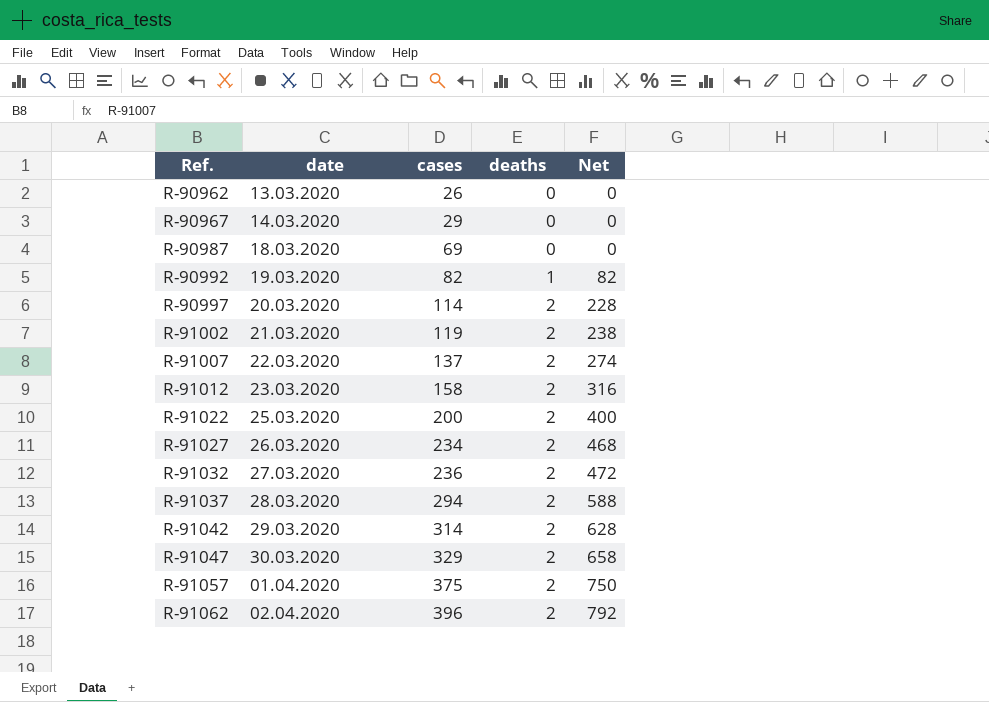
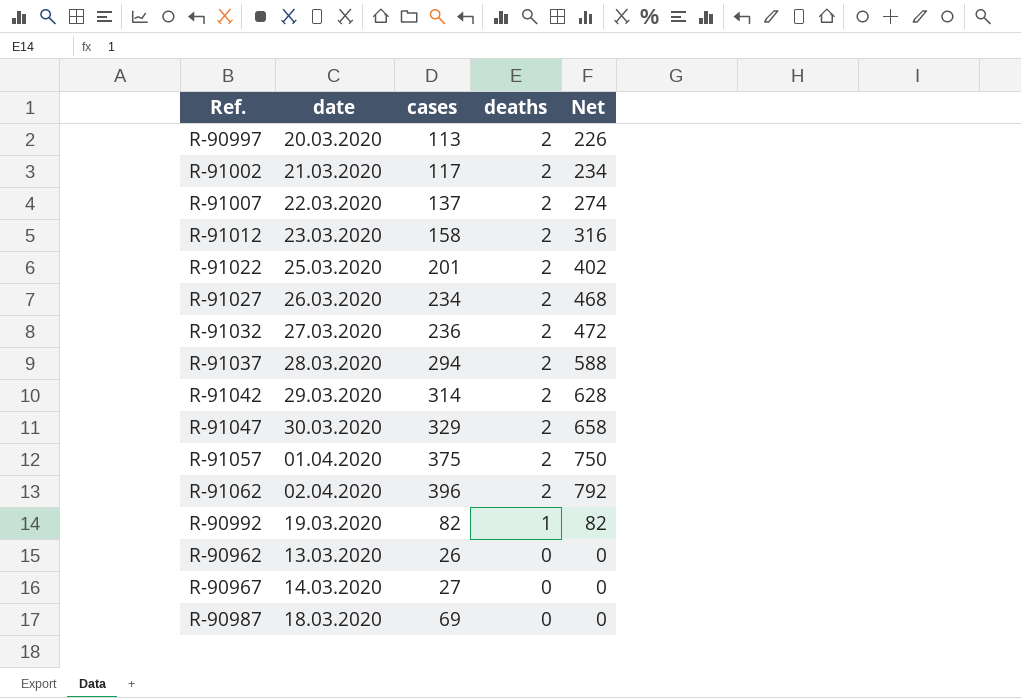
row order: Ref. ascending -> deaths descending
R-90997 | cases: 114 -> 113
R-90997 | Net: 228 -> 226
R-91002 | cases: 119 -> 117
R-91002 | Net: 238 -> 234
R-91022 | cases: 200 -> 201
R-91022 | Net: 400 -> 402
R-90967 | cases: 29 -> 27

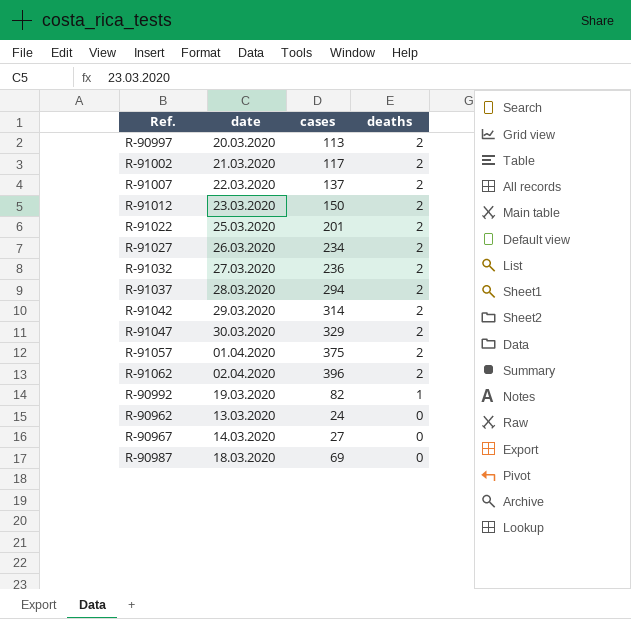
column Net | formula: [cases] * [deaths] -> none
R-91012 | cases: 158 -> 150
R-90962 | cases: 26 -> 24

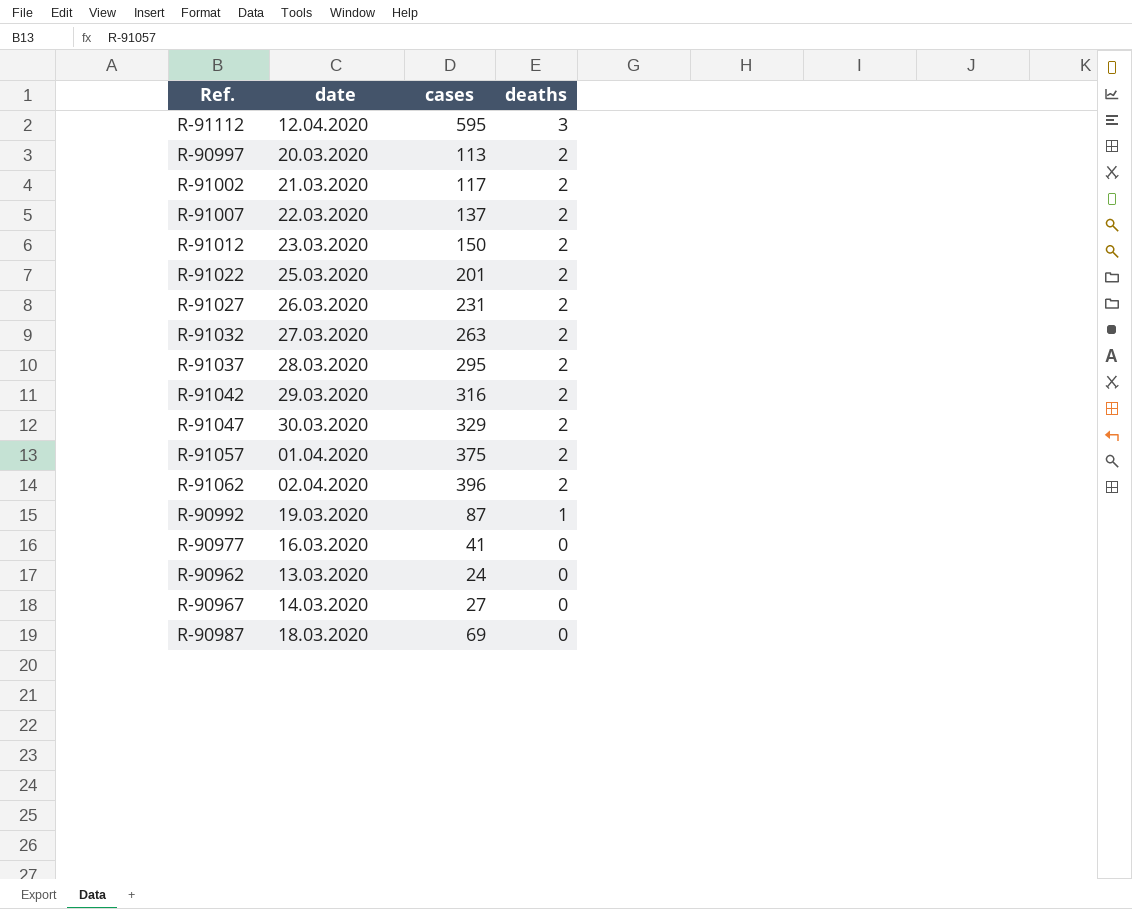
row R-91112: none -> 12.04.2020 | 595 | 3
R-91027 | cases: 234 -> 231
R-91032 | cases: 236 -> 263
R-91037 | cases: 294 -> 295
R-91042 | cases: 314 -> 316
R-90992 | cases: 82 -> 87
row R-90977: none -> 16.03.2020 | 41 | 0

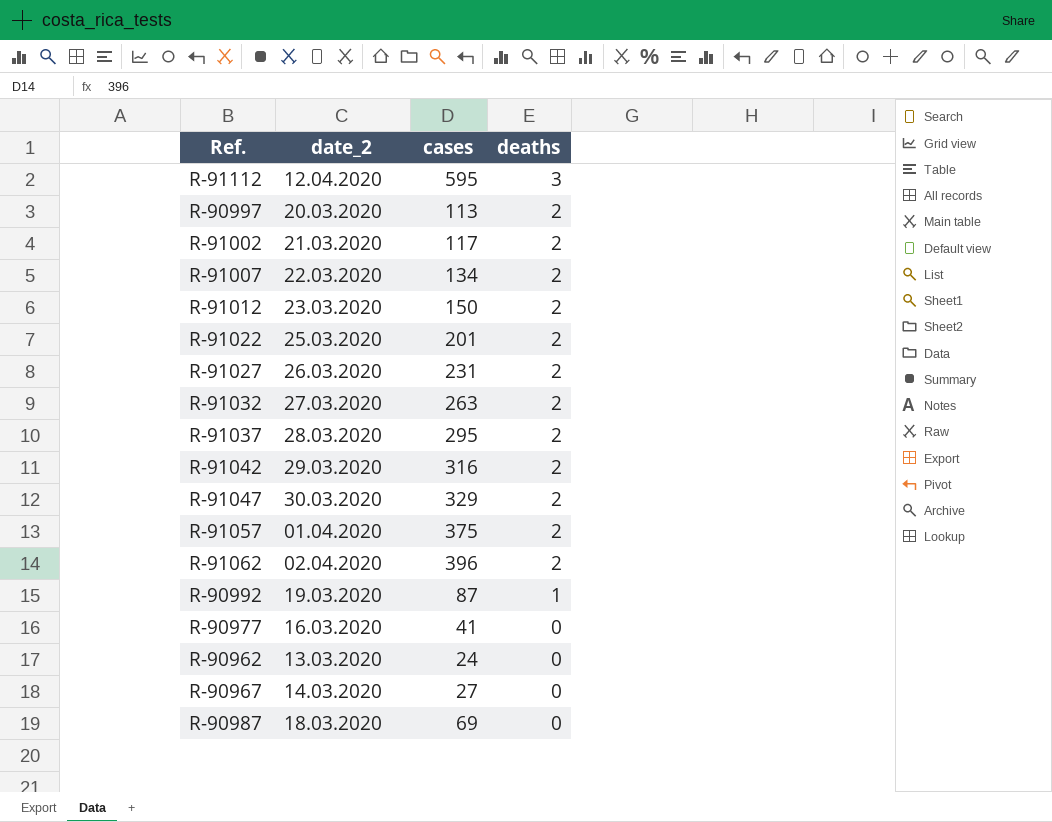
column name: date -> date_2
R-91007 | cases: 137 -> 134

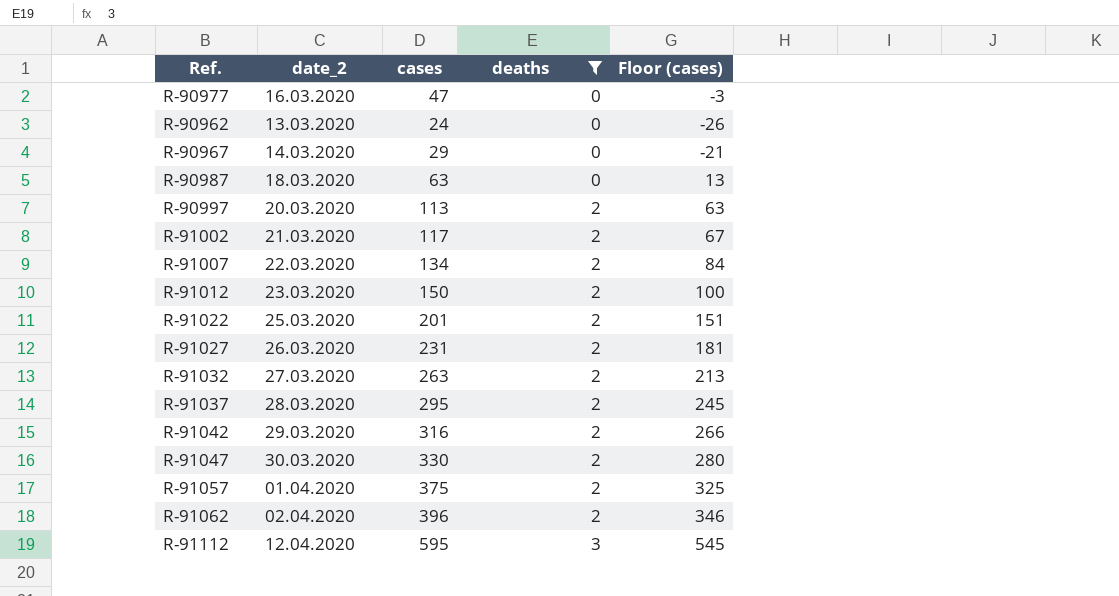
filter: none -> deaths != 1
row order: deaths descending -> deaths ascending
column Floor (cases) | formula: none -> [cases] - 50
R-90977 | cases: 41 -> 47
R-90967 | cases: 27 -> 29
R-90987 | cases: 69 -> 63
R-91047 | cases: 329 -> 330

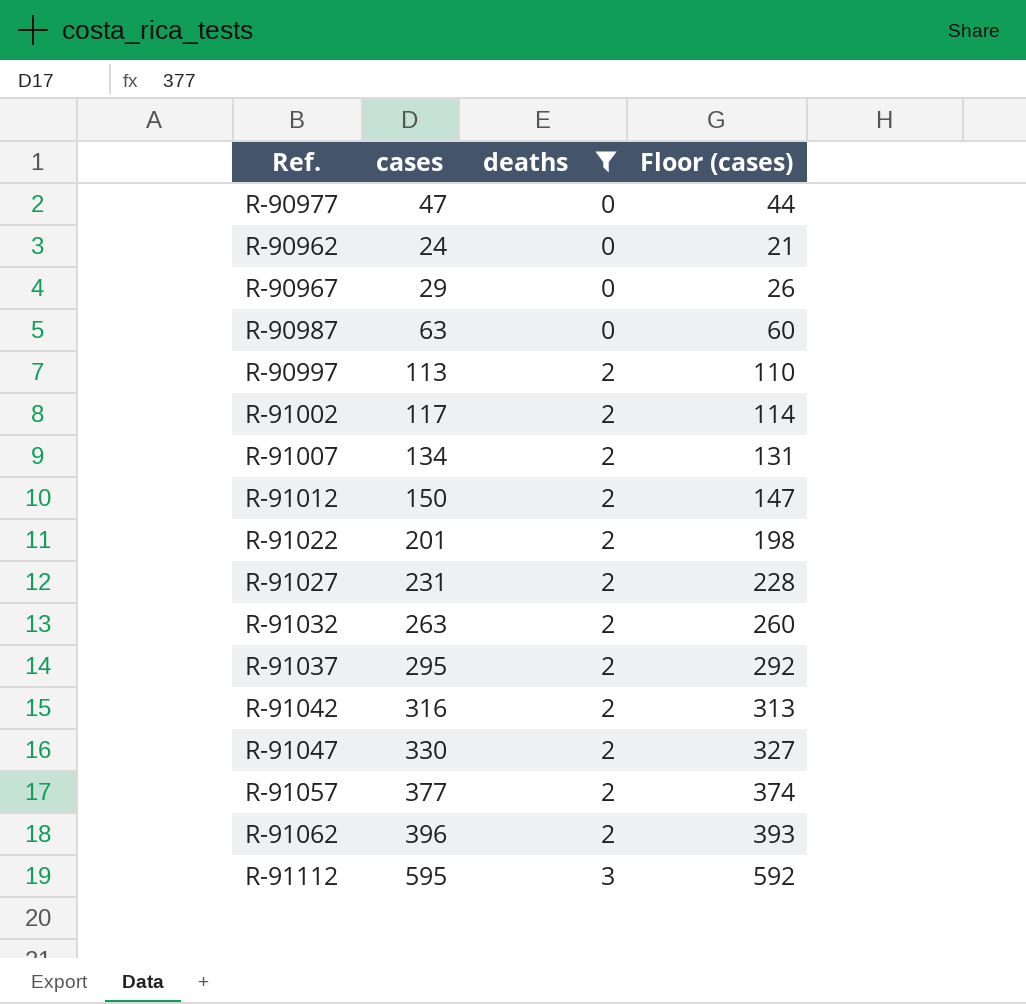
column date_2 | position: 2 -> none
column Floor (cases) | formula: [cases] - 50 -> [cases] - 3
R-91057 | cases: 375 -> 377

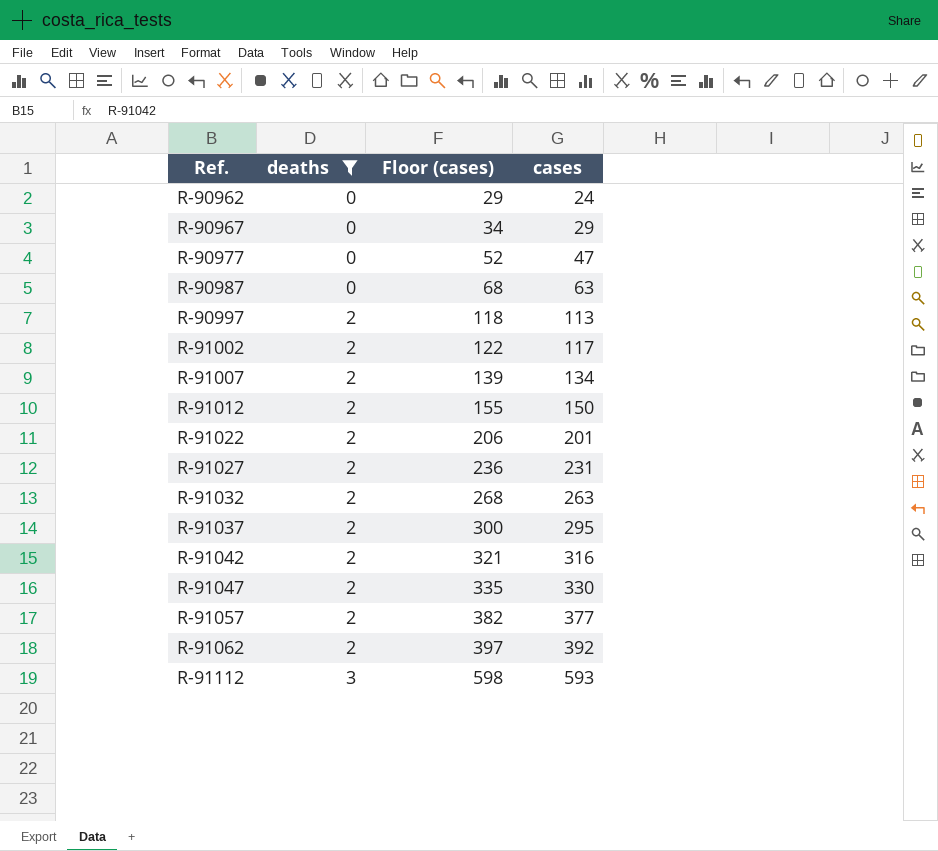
row order: deaths ascending -> Ref. ascending
column Floor (cases) | formula: [cases] - 3 -> [cases] + 5
column cases | position: 2 -> 4
R-91062 | cases: 396 -> 392
R-91112 | cases: 595 -> 593

